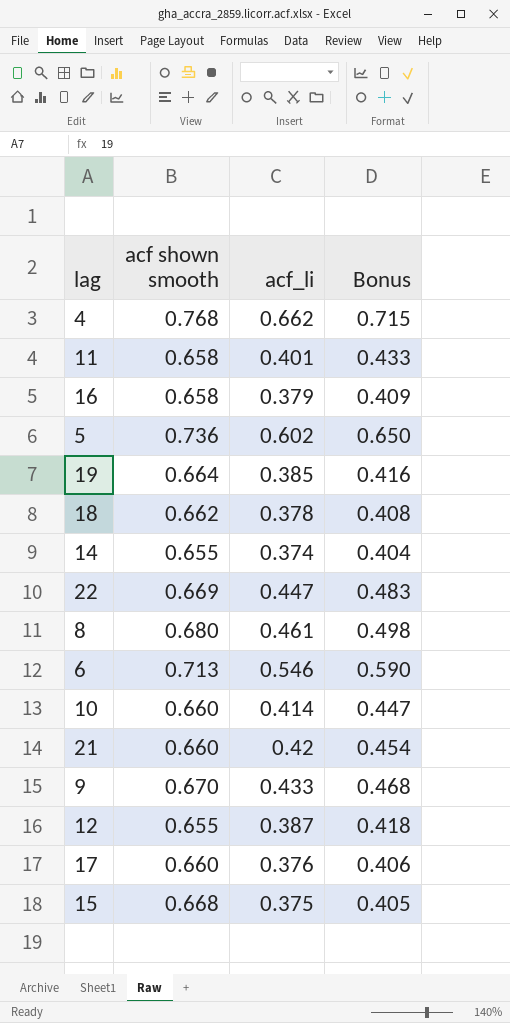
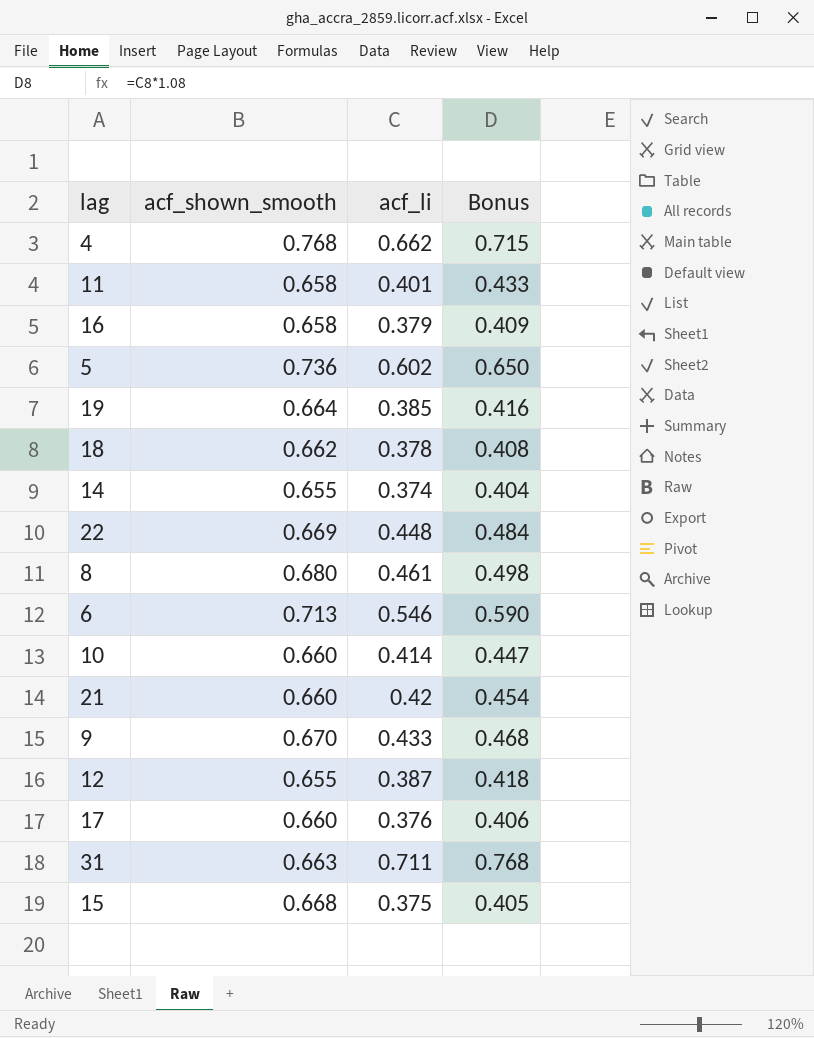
column name: acf shown smooth -> acf_shown_smooth
22 | acf_li: 0.447 -> 0.448
22 | Bonus: 0.483 -> 0.484
row 31: none -> 0.663 | 0.711 | 0.768

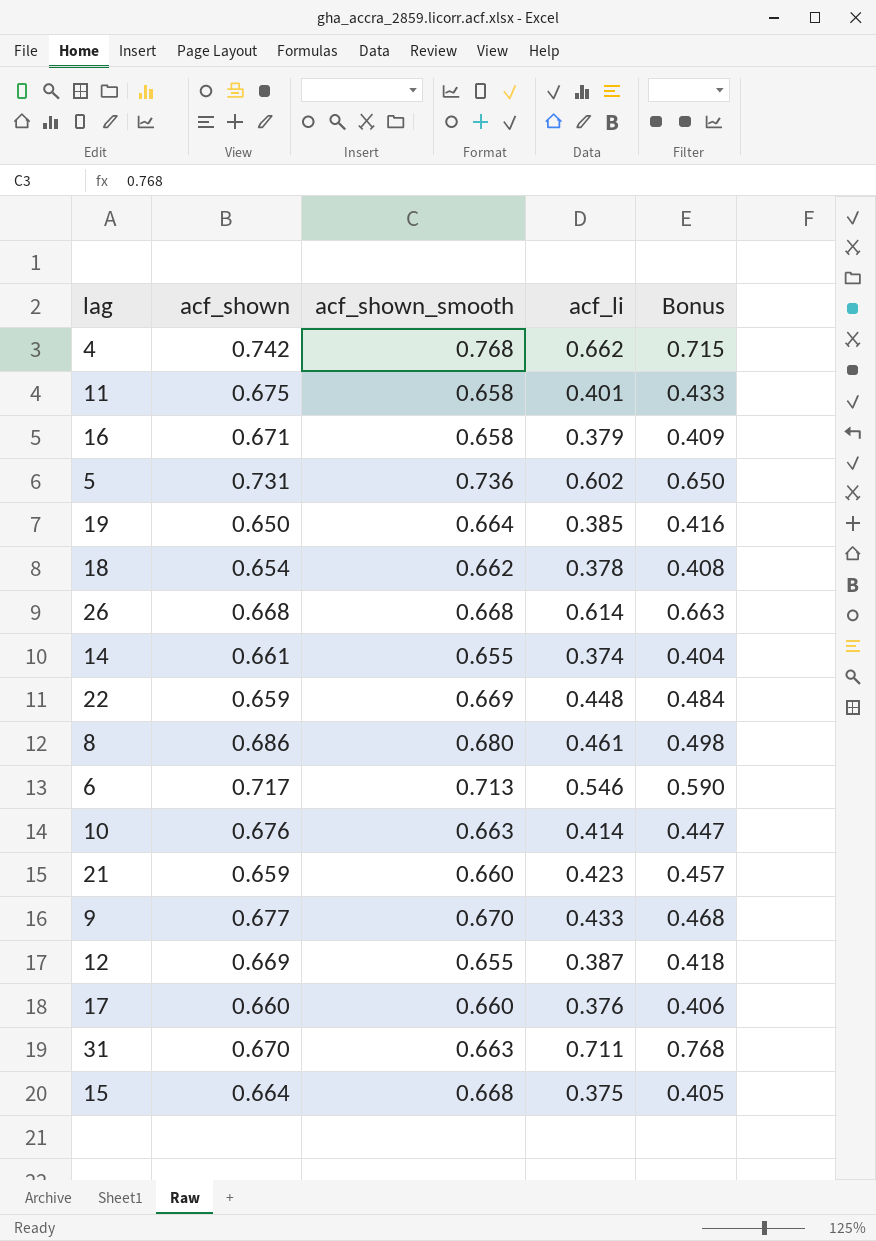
column acf_shown | position: none -> 2
row 26: none -> 0.668 | 0.668 | 0.614 | 0.663
10 | acf_shown_smooth: 0.660 -> 0.663
21 | acf_li: 0.42 -> 0.423
21 | Bonus: 0.454 -> 0.457

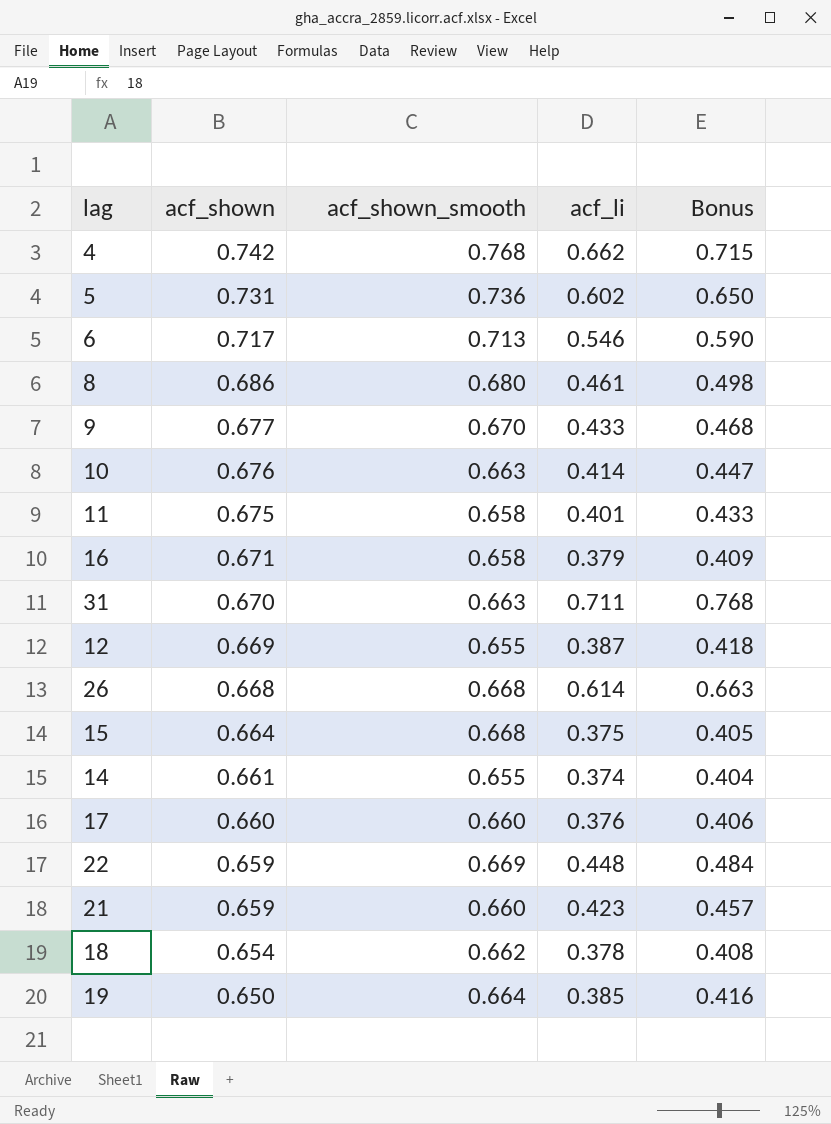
row order: none -> acf_shown descending

